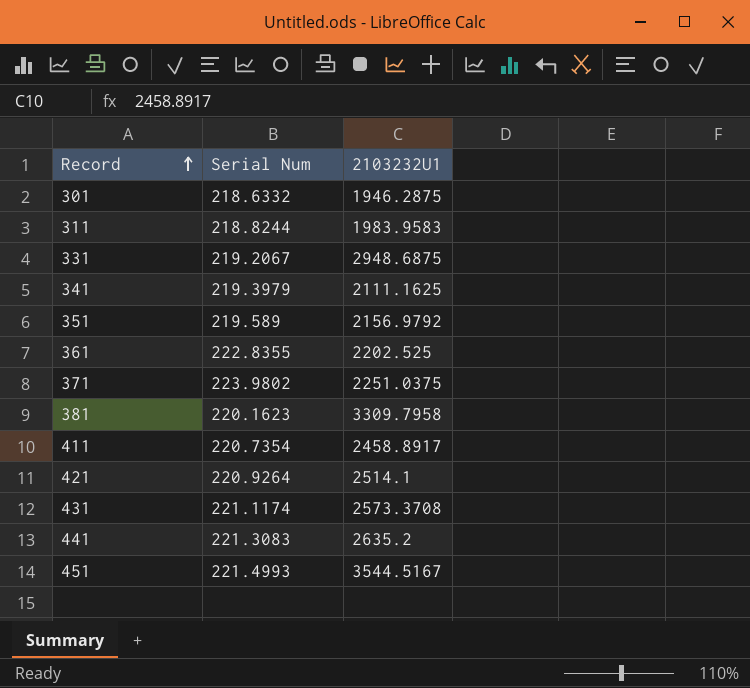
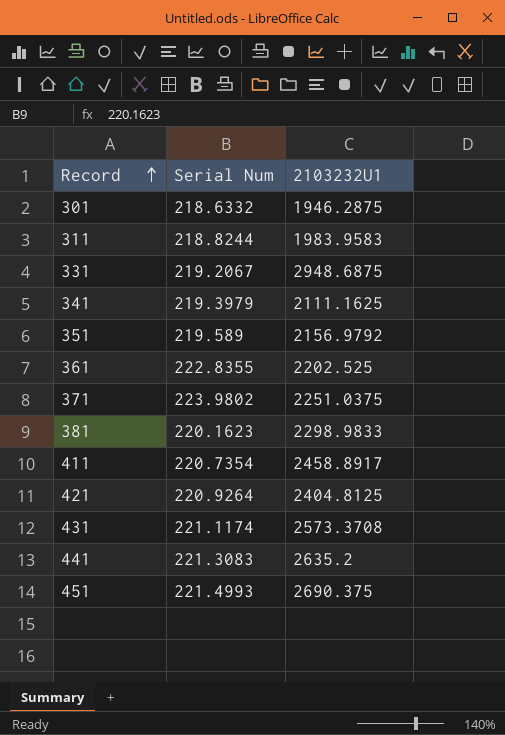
381 | 2103232U1: 3309.7958 -> 2298.9833
421 | 2103232U1: 2514.1 -> 2404.8125
451 | 2103232U1: 3544.5167 -> 2690.375

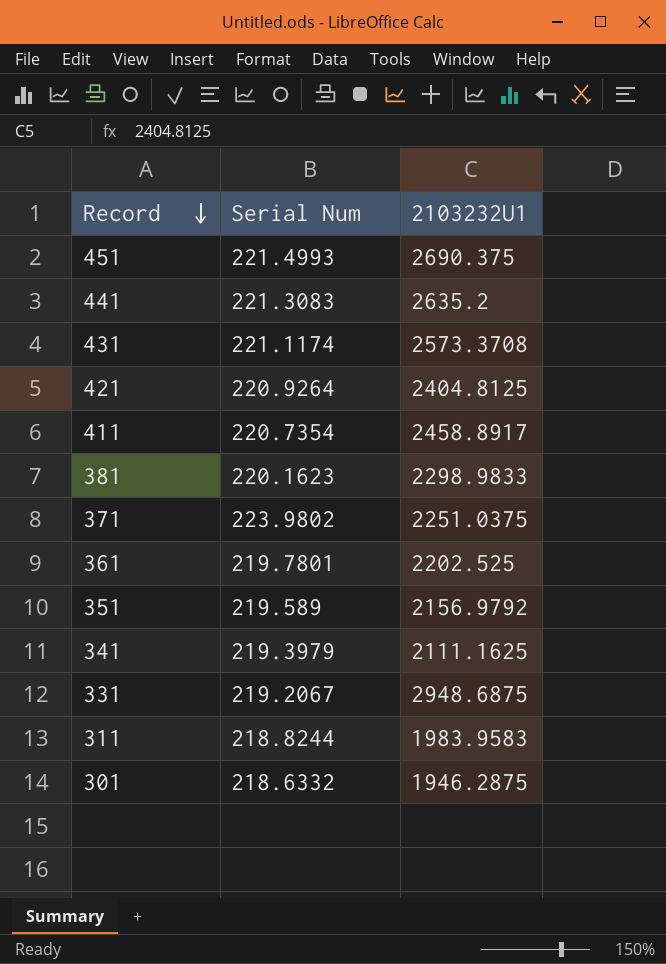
row order: Record ascending -> Record descending
361 | Serial Num: 222.8355 -> 219.7801

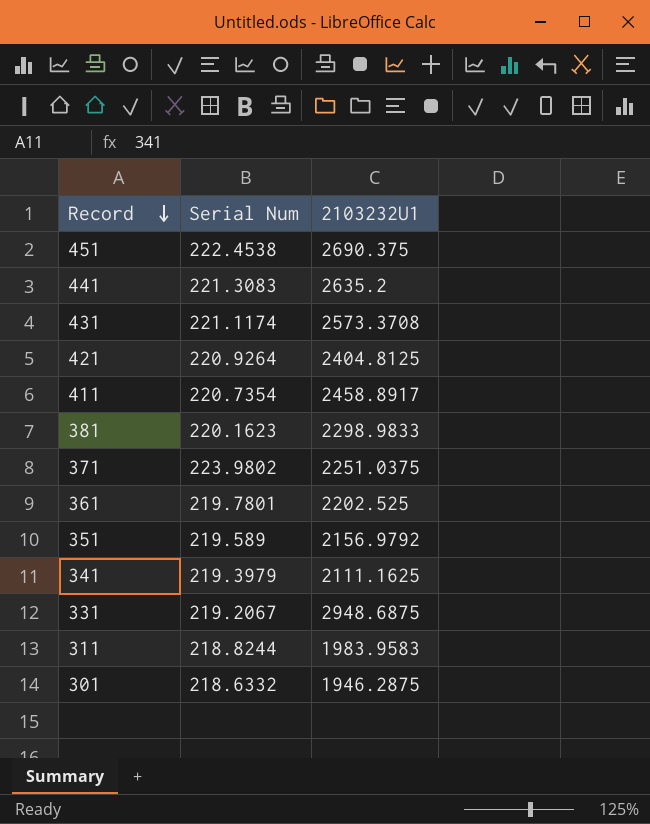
451 | Serial Num: 221.4993 -> 222.4538

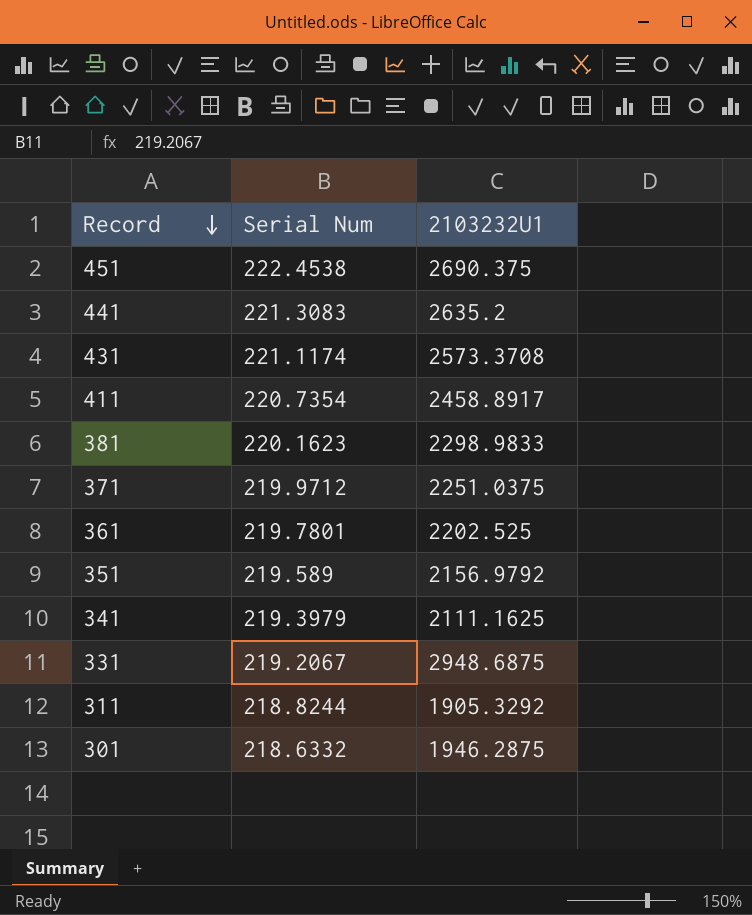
row 421: 220.9264 | 2404.8125 -> none
371 | Serial Num: 223.9802 -> 219.9712
311 | 2103232U1: 1983.9583 -> 1905.3292

